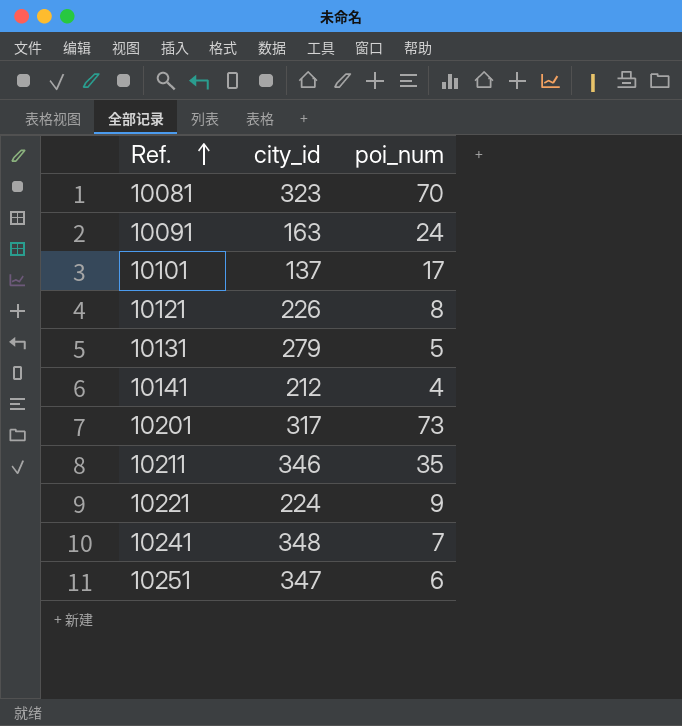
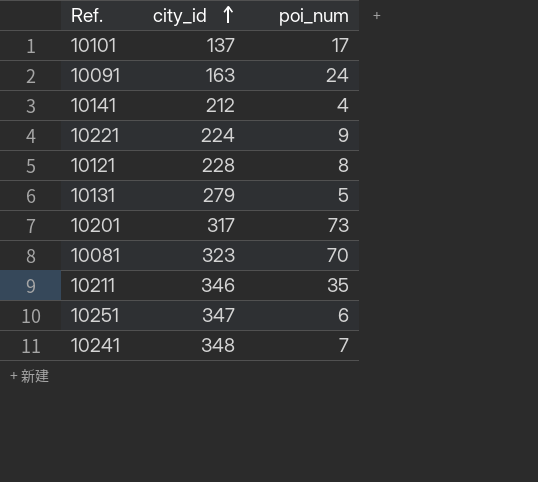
row order: Ref. ascending -> city_id ascending
10121 | city_id: 226 -> 228

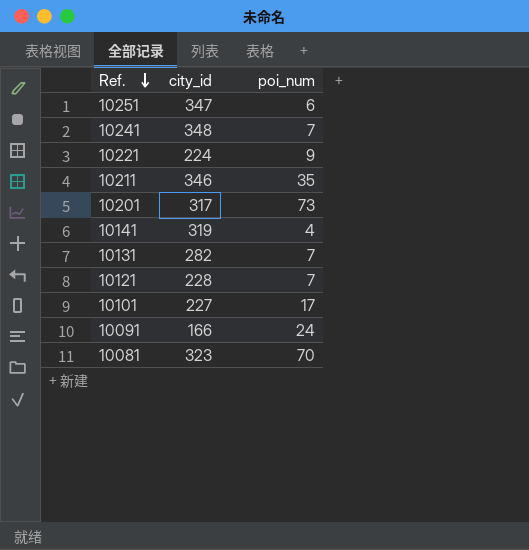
row order: city_id ascending -> Ref. descending
10141 | city_id: 212 -> 319
10131 | city_id: 279 -> 282
10131 | poi_num: 5 -> 7
10121 | poi_num: 8 -> 7
10101 | city_id: 137 -> 227
10091 | city_id: 163 -> 166

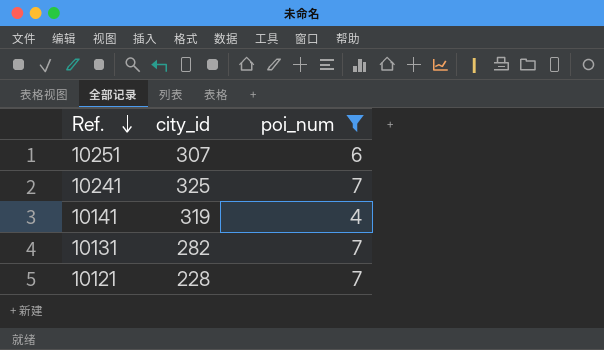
filter: none -> poi_num <= 7
10251 | city_id: 347 -> 307
10241 | city_id: 348 -> 325

